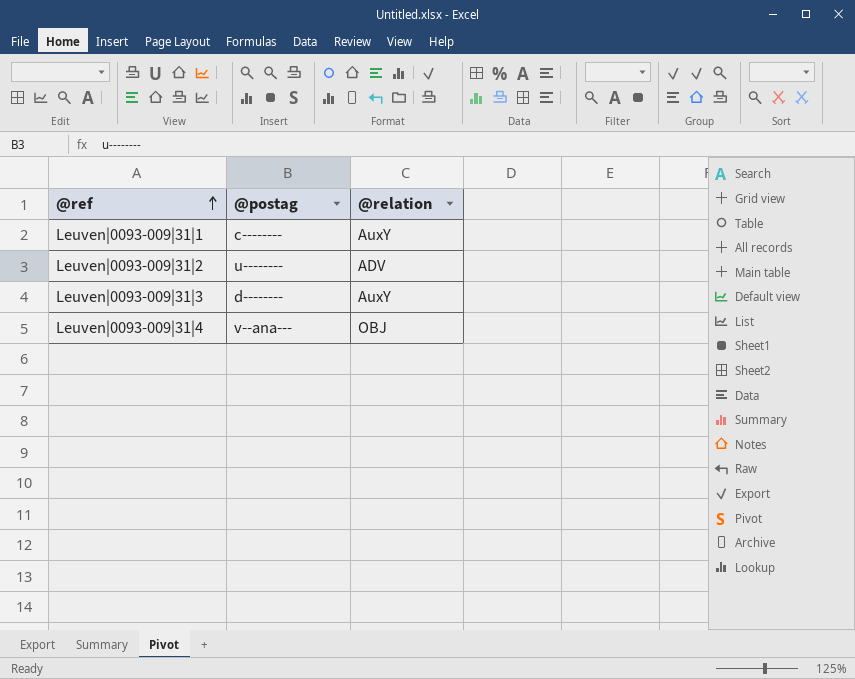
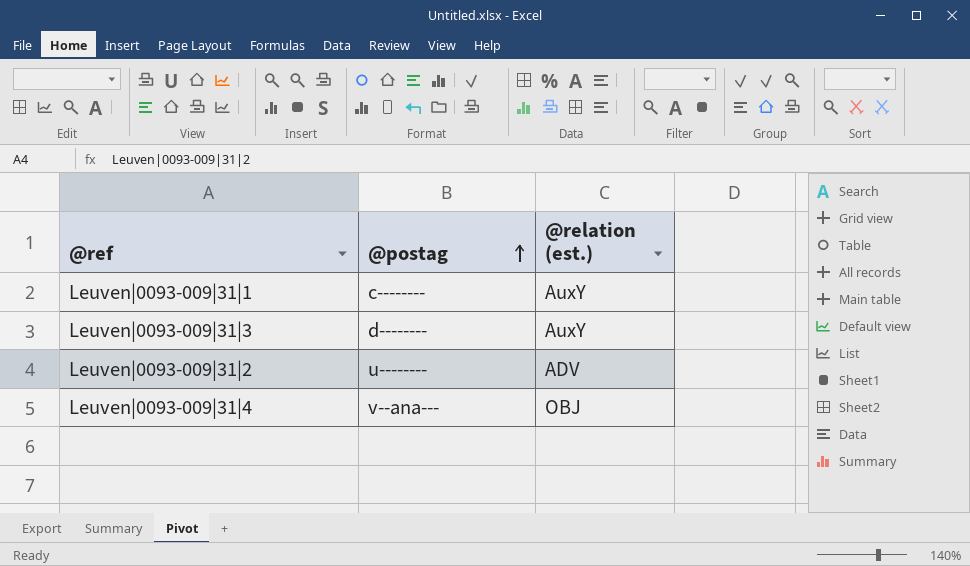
row order: @ref ascending -> @postag ascending
column name: @relation -> @relation (est.)

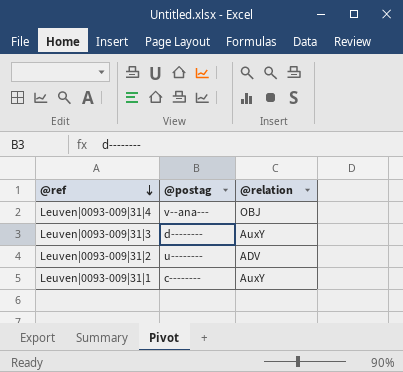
row order: @postag ascending -> @ref descending
column name: @relation (est.) -> @relation

